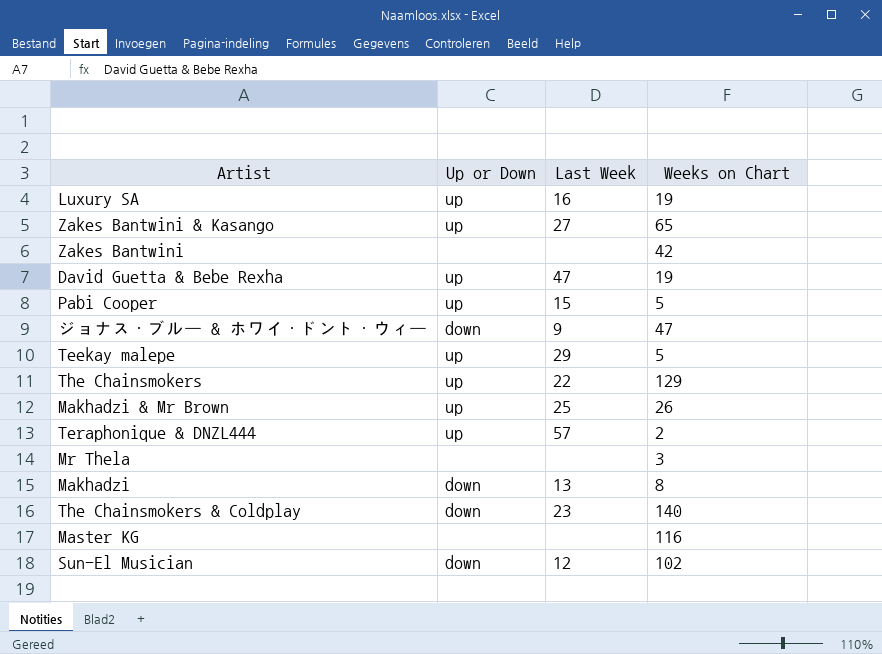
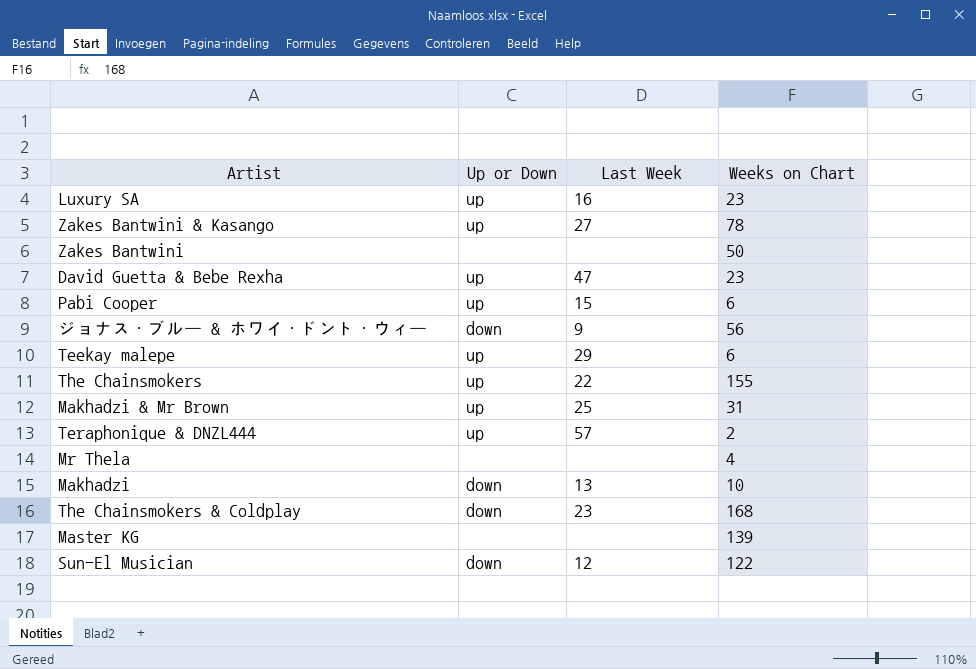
Luxury SA | Weeks on Chart: 19 -> 23
Zakes Bantwini & Kasango | Weeks on Chart: 65 -> 78
Zakes Bantwini | Weeks on Chart: 42 -> 50
David Guetta & Bebe Rexha | Weeks on Chart: 19 -> 23
Pabi Cooper | Weeks on Chart: 5 -> 6
ジョナス・ブルー & ホワイ・ドント・ウィー | Weeks on Chart: 47 -> 56
Teekay malepe | Weeks on Chart: 5 -> 6
The Chainsmokers | Weeks on Chart: 129 -> 155
Makhadzi & Mr Brown | Weeks on Chart: 26 -> 31
Mr Thela | Weeks on Chart: 3 -> 4
Makhadzi | Weeks on Chart: 8 -> 10
The Chainsmokers & Coldplay | Weeks on Chart: 140 -> 168
Master KG | Weeks on Chart: 116 -> 139
Sun-El Musician | Weeks on Chart: 102 -> 122

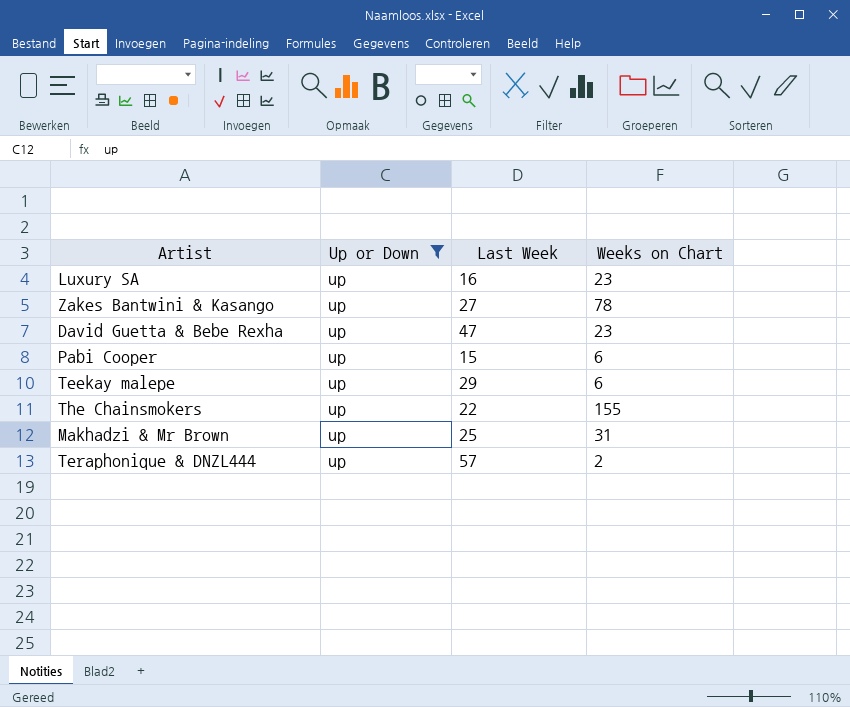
filter: none -> Up or Down = up

